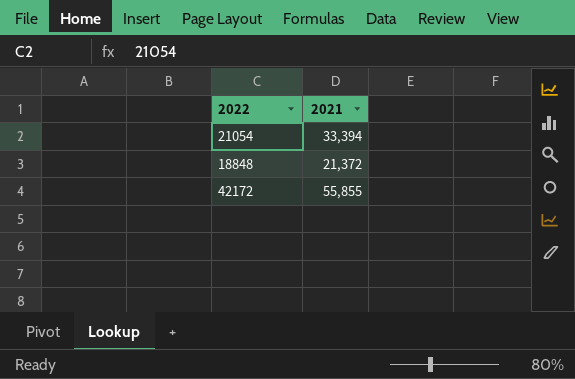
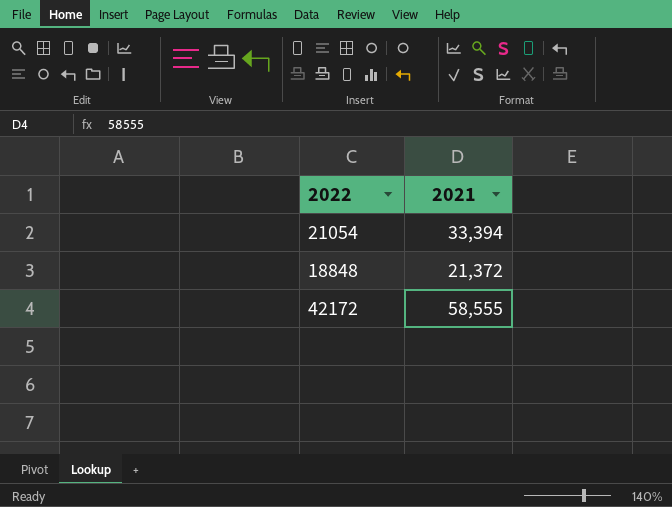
42172 | 2021: 55,855 -> 58,555

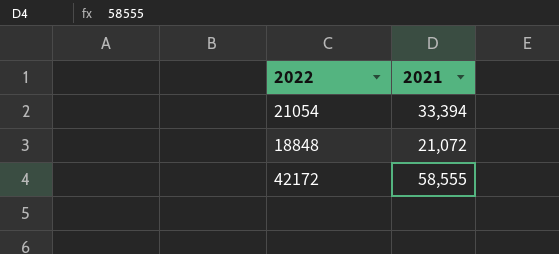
18848 | 2021: 21,372 -> 21,072

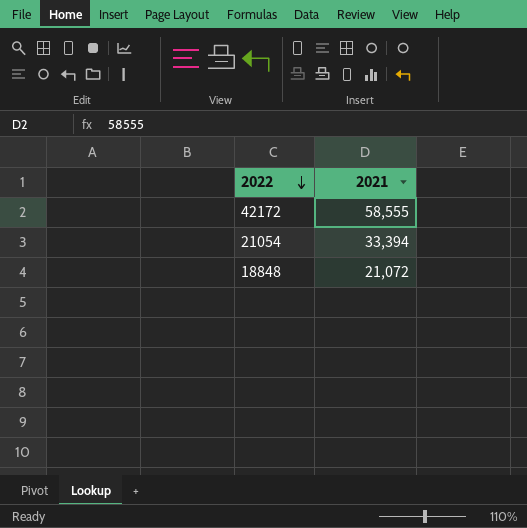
row order: none -> 2022 descending

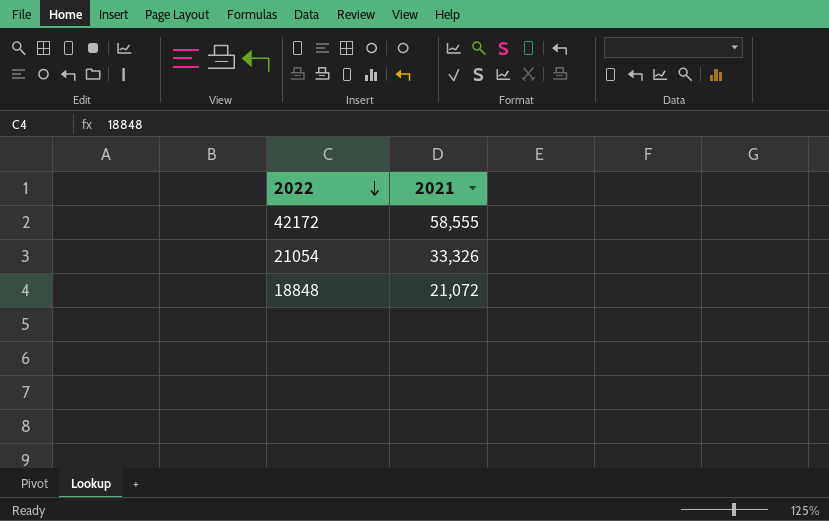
21054 | 2021: 33,394 -> 33,326

